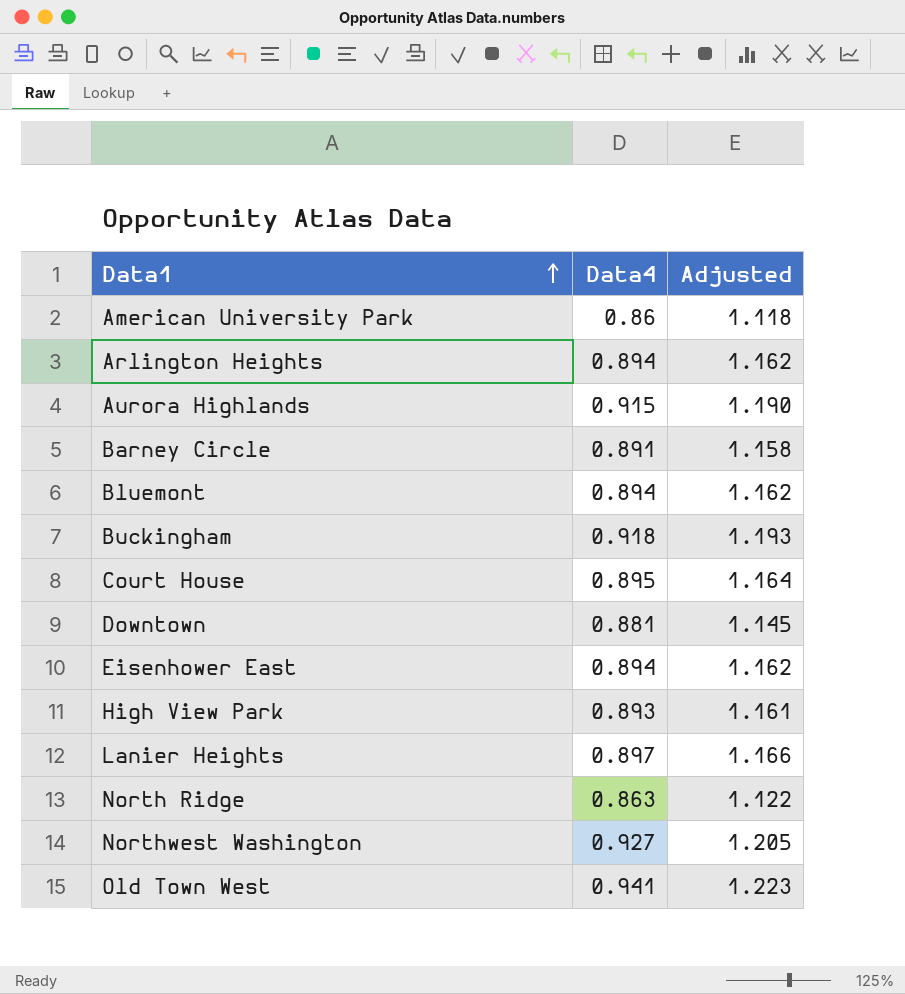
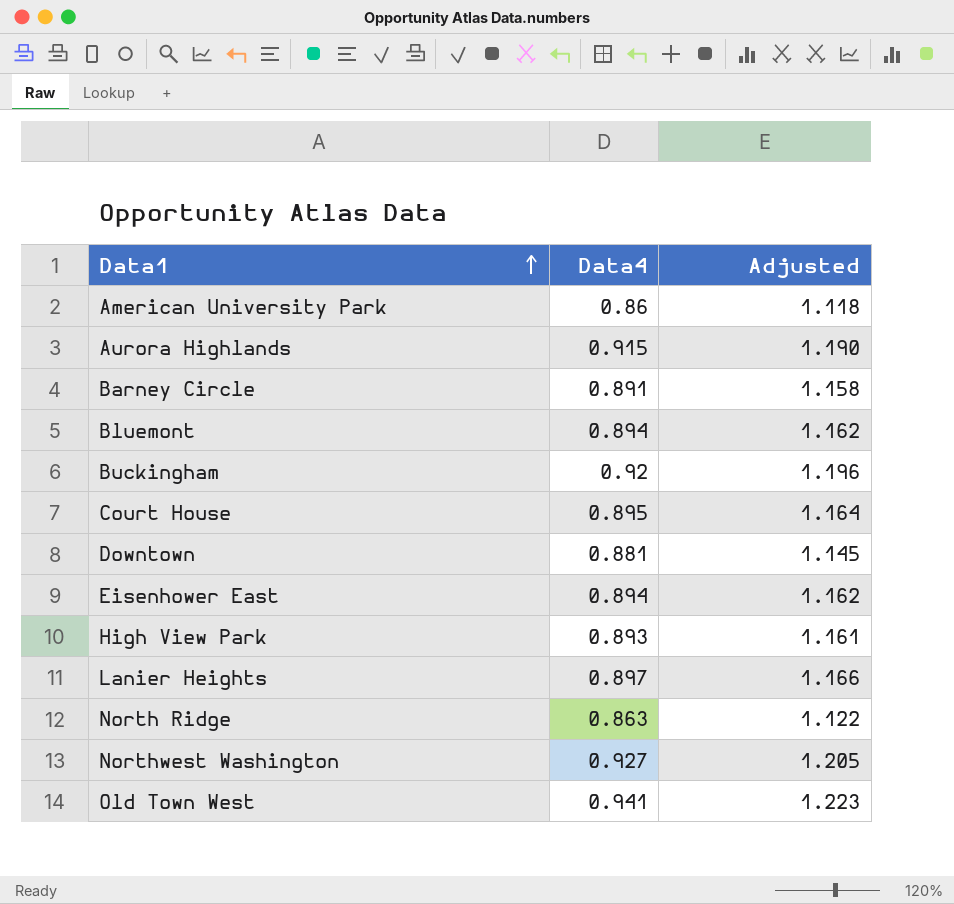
row Arlington Heights: 0.894 | 1.162 -> none
Buckingham | Data4: 0.918 -> 0.92
Buckingham | Adjusted: 1.193 -> 1.196

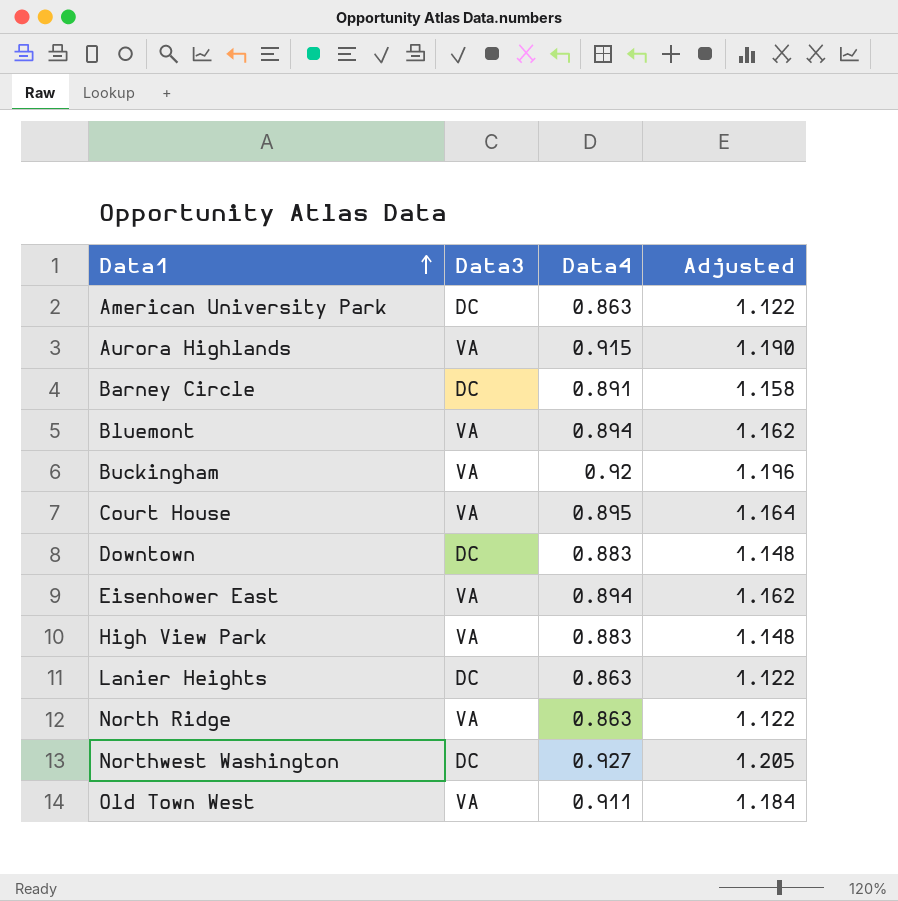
column Data3 | position: none -> 2
American University Park | Data4: 0.86 -> 0.863
American University Park | Adjusted: 1.118 -> 1.122
Downtown | Data4: 0.881 -> 0.883
Downtown | Adjusted: 1.145 -> 1.148
High View Park | Data4: 0.893 -> 0.883
High View Park | Adjusted: 1.161 -> 1.148
Lanier Heights | Data4: 0.897 -> 0.863
Lanier Heights | Adjusted: 1.166 -> 1.122
Old Town West | Data4: 0.941 -> 0.911
Old Town West | Adjusted: 1.223 -> 1.184

